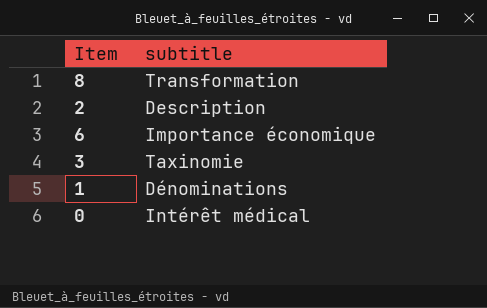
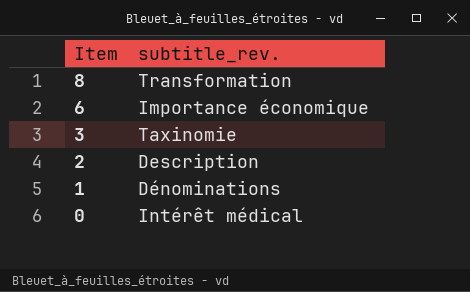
row order: none -> Item descending
column name: subtitle -> subtitle_rev.

